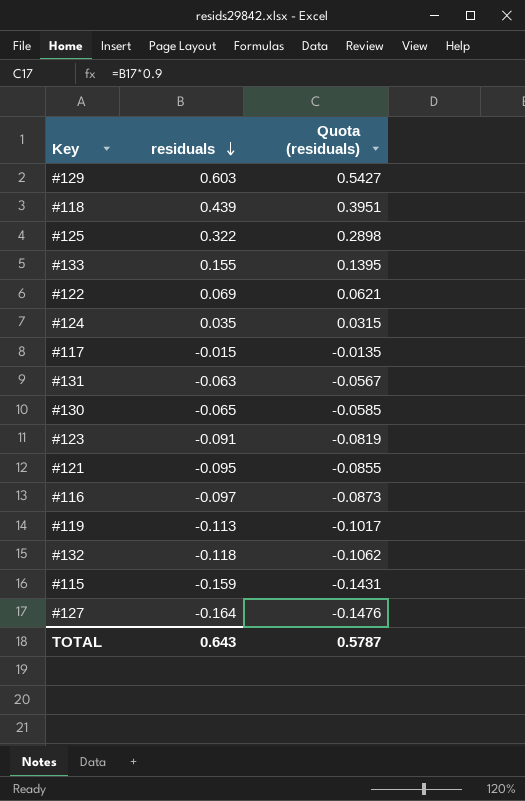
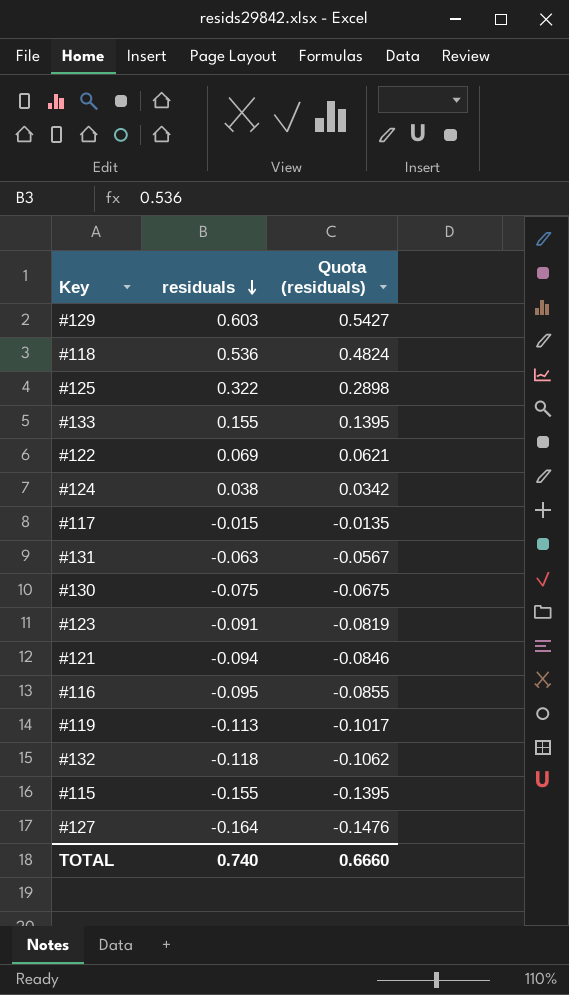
#118 | residuals: 0.439 -> 0.536
#118 | Quota (residuals): 0.3951 -> 0.4824
#124 | residuals: 0.035 -> 0.038
#124 | Quota (residuals): 0.0315 -> 0.0342
#130 | residuals: -0.065 -> -0.075
#130 | Quota (residuals): -0.0585 -> -0.0675
#121 | residuals: -0.095 -> -0.094
#121 | Quota (residuals): -0.0855 -> -0.0846
#116 | residuals: -0.097 -> -0.095
#116 | Quota (residuals): -0.0873 -> -0.0855
#115 | residuals: -0.159 -> -0.155
#115 | Quota (residuals): -0.1431 -> -0.1395
TOTAL | residuals: 0.643 -> 0.740
TOTAL | Quota (residuals): 0.5787 -> 0.6660

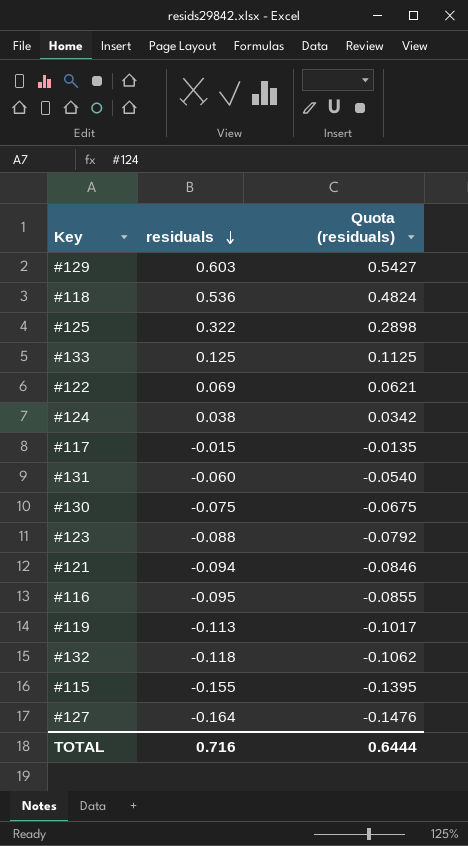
#133 | residuals: 0.155 -> 0.125
#133 | Quota (residuals): 0.1395 -> 0.1125
#131 | residuals: -0.063 -> -0.060
#131 | Quota (residuals): -0.0567 -> -0.0540
#123 | residuals: -0.091 -> -0.088
#123 | Quota (residuals): -0.0819 -> -0.0792
TOTAL | residuals: 0.740 -> 0.716
TOTAL | Quota (residuals): 0.6660 -> 0.6444

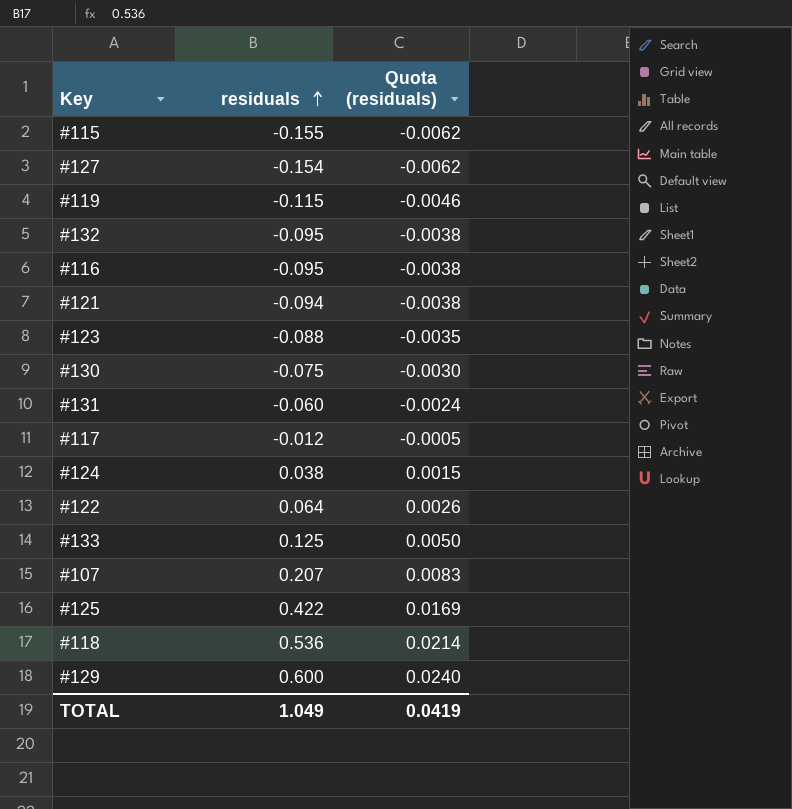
row order: residuals descending -> residuals ascending
column Quota (residuals) | formula: [residuals] * 0.9 -> [residuals] * 0.04
#127 | residuals: -0.164 -> -0.154
#119 | residuals: -0.113 -> -0.115
#132 | residuals: -0.118 -> -0.095
#117 | residuals: -0.015 -> -0.012
#122 | residuals: 0.069 -> 0.064
row #107: none -> 0.207 | 0.0083
#125 | residuals: 0.322 -> 0.422
#129 | residuals: 0.603 -> 0.600
TOTAL | residuals: 0.716 -> 1.049
TOTAL | Quota (residuals): 0.6444 -> 0.0419

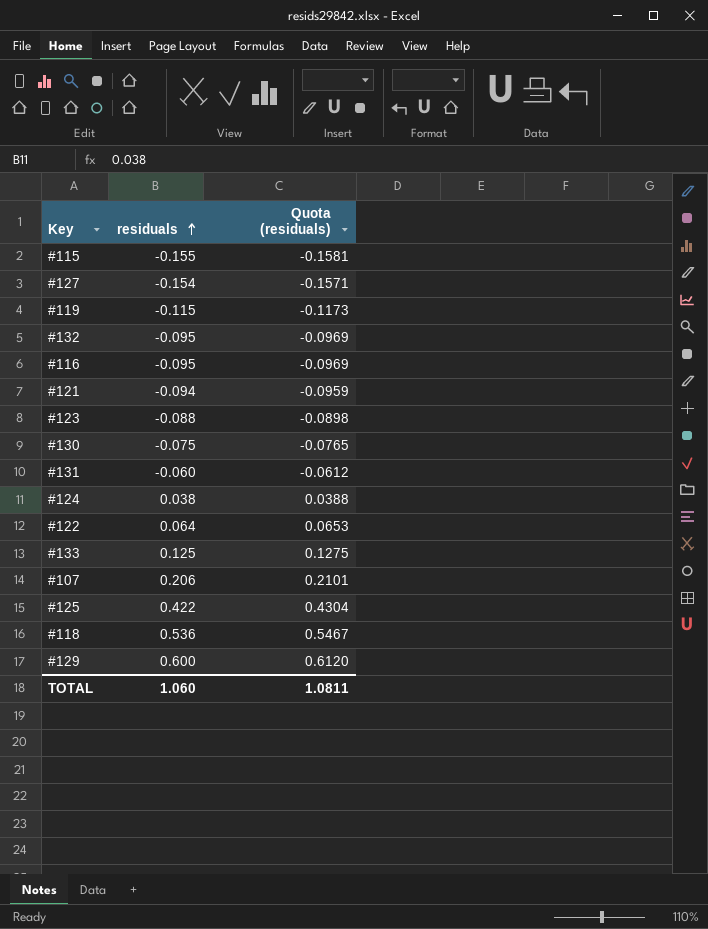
column Quota (residuals) | formula: [residuals] * 0.04 -> [residuals] * 1.02
row #117: -0.012 | -0.0005 -> none
#107 | residuals: 0.207 -> 0.206
TOTAL | residuals: 1.049 -> 1.060
TOTAL | Quota (residuals): 0.0419 -> 1.0811

